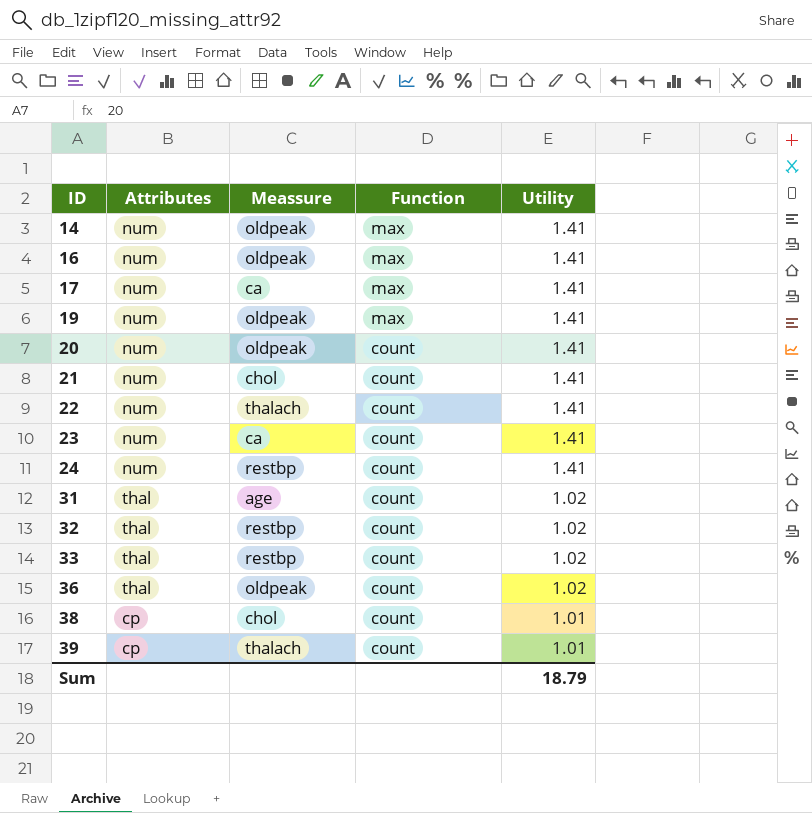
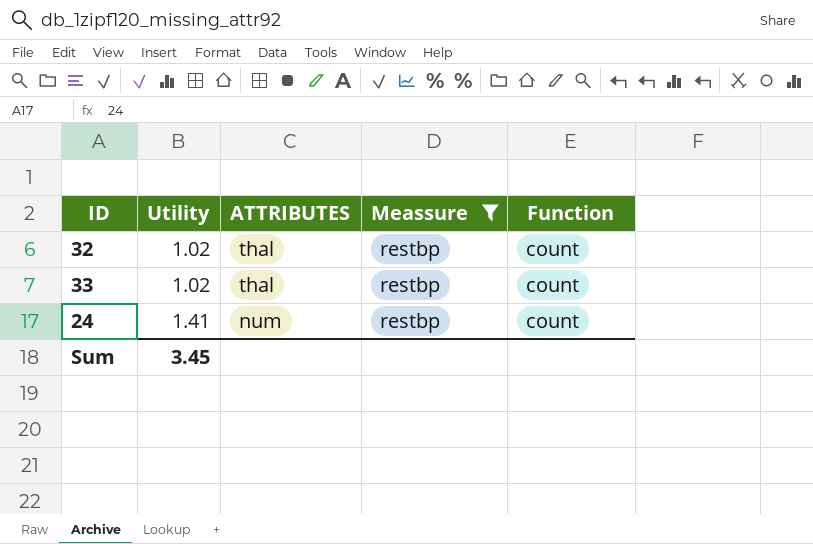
filter: none -> Meassure = restbp
row order: ID ascending -> Utility ascending
column Utility | position: 5 -> 2
column name: Attributes -> ATTRIBUTES
Sum | Utility: 18.79 -> 3.45

